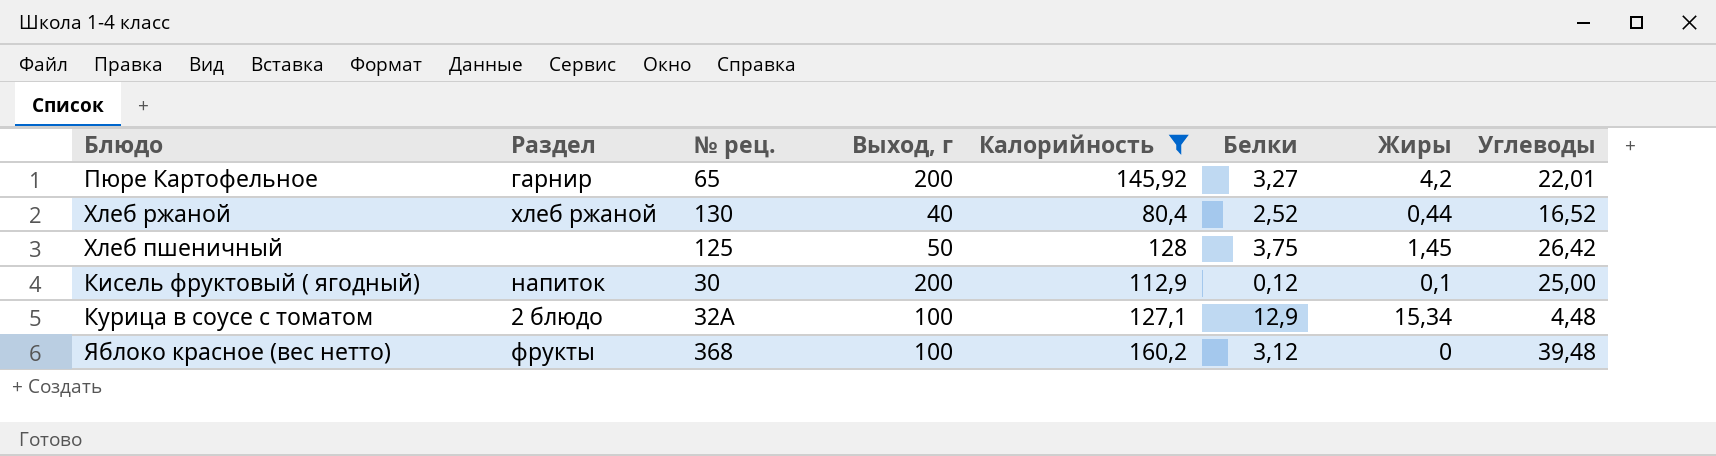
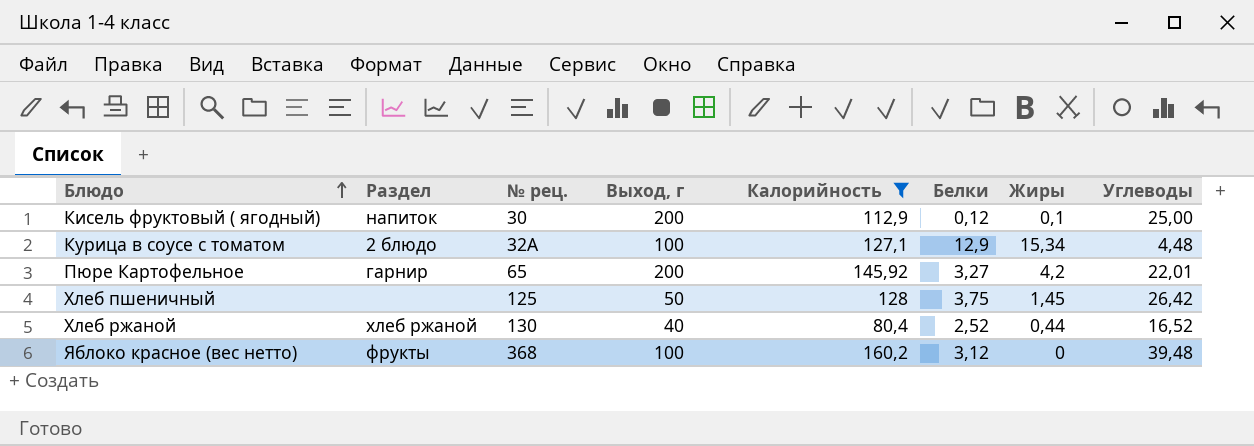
row order: none -> Блюдо ascending

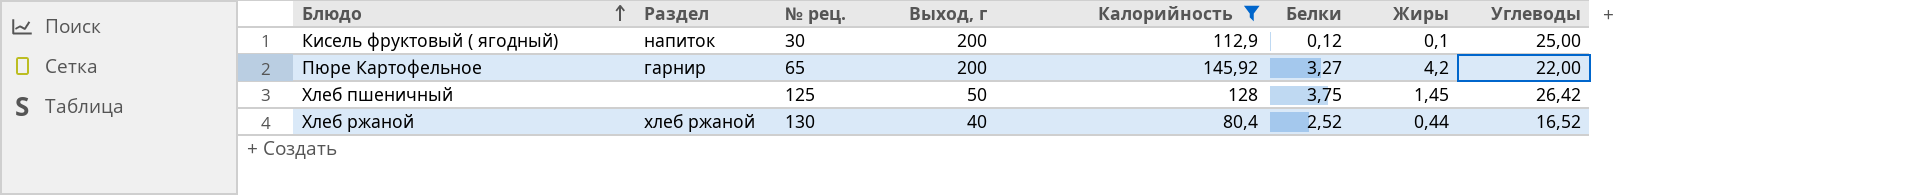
row Курица в соусе с томатом: 2 блюдо | 32А | 100 | 127,1 | 12,9 | 15,34 | 4,48 -> none
row Яблоко красное (вес нетто): фрукты | 368 | 100 | 160,2 | 3,12 | 0 | 39,48 -> none
Пюре Картофельное | Углеводы: 22,01 -> 22,00

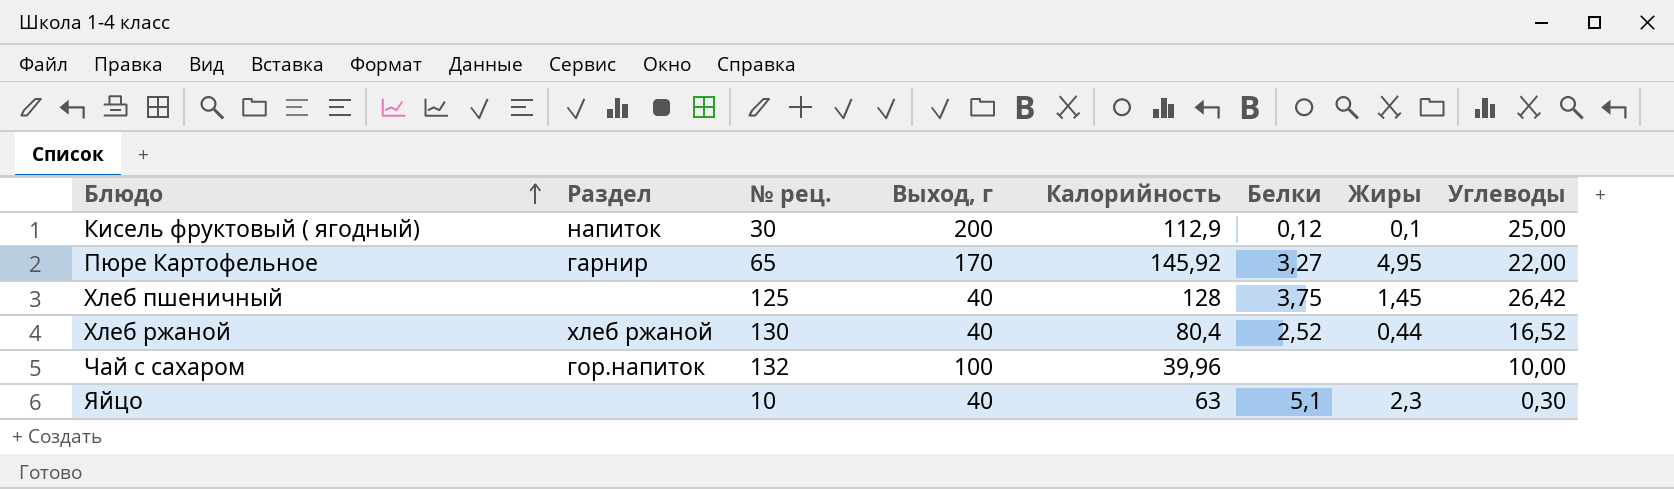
filter: Калорийность >= 80,4 -> none
Пюре Картофельное | Выход, г: 200 -> 170
Пюре Картофельное | Жиры: 4,2 -> 4,95
Хлеб пшеничный | Выход, г: 50 -> 40

